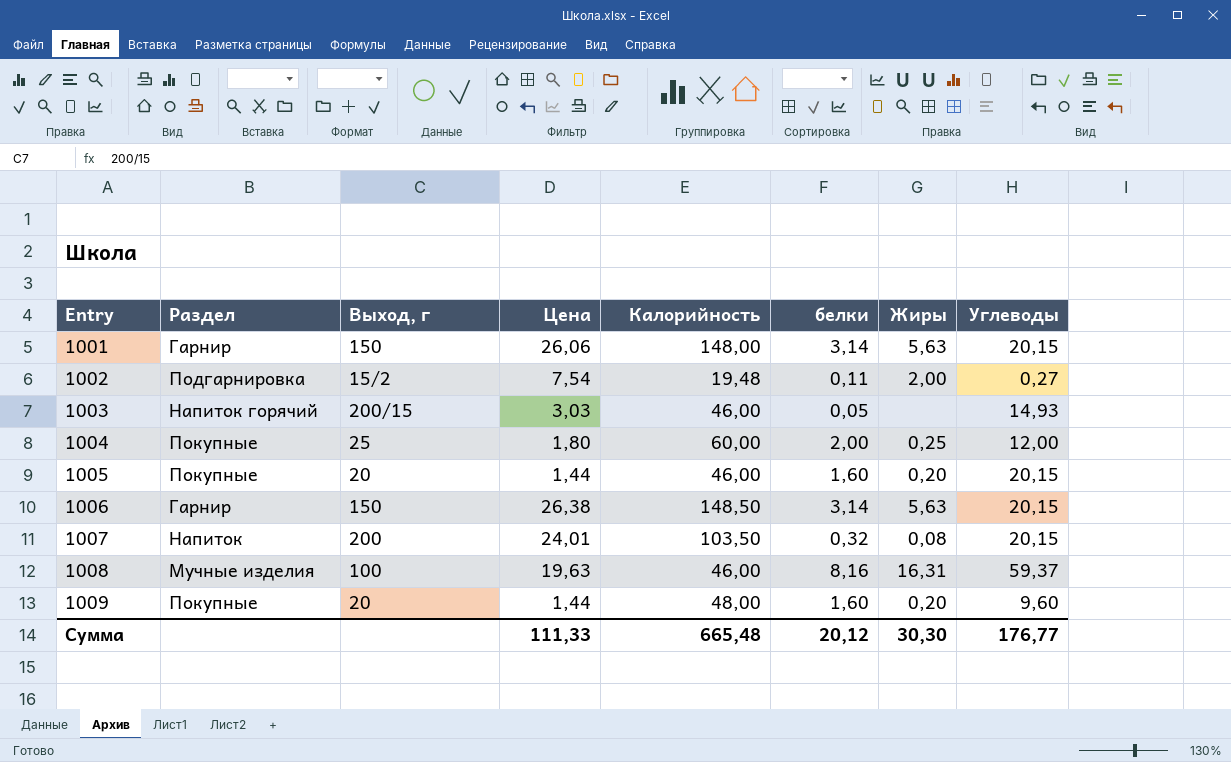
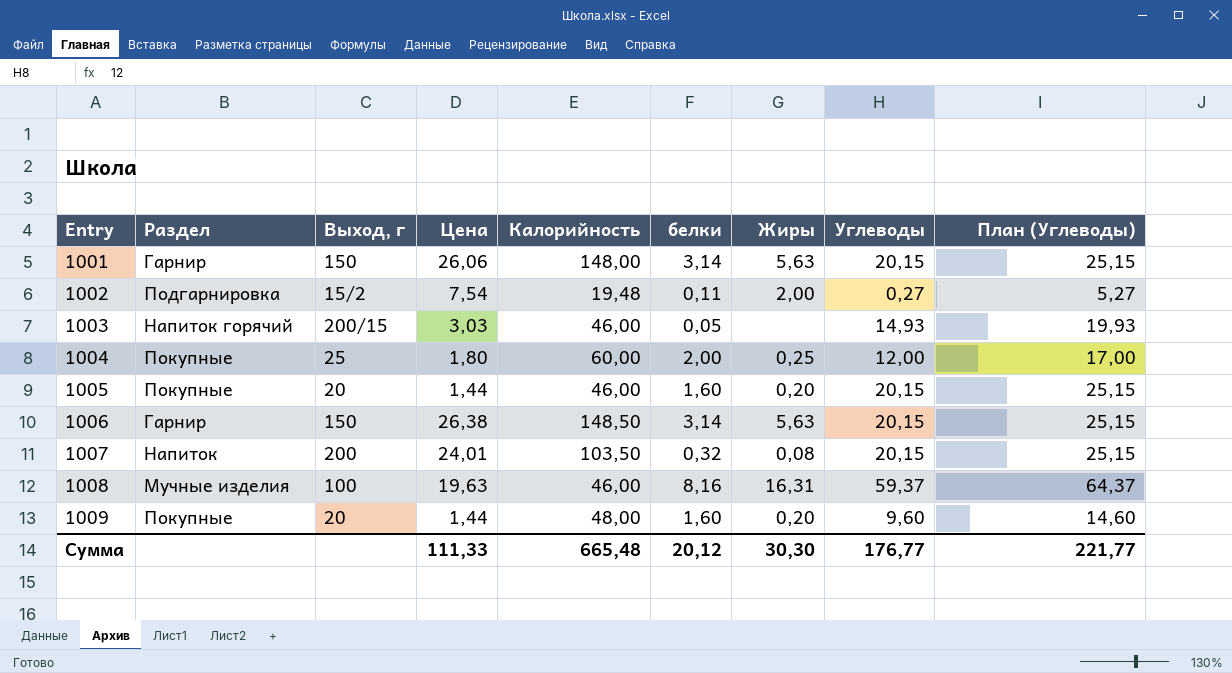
column План (Углеводы) | formula: none -> [Углеводы] + 5

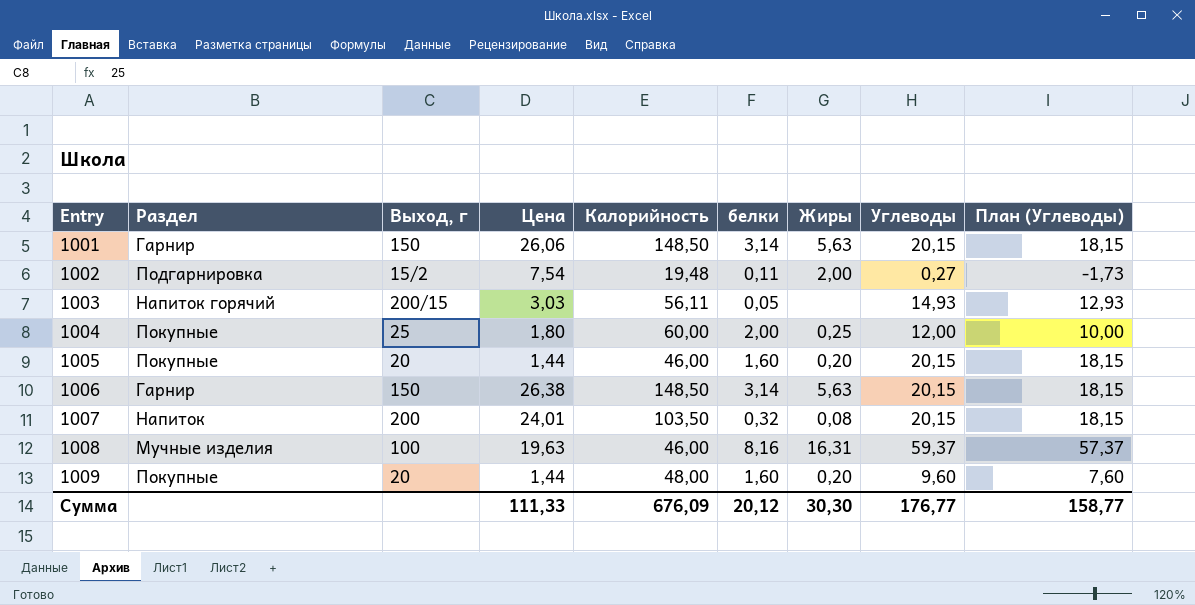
column План (Углеводы) | formula: [Углеводы] + 5 -> [Углеводы] - 2
1001 | Калорийность: 148,00 -> 148,50
1003 | Калорийность: 46,00 -> 56,11
Сумма | Калорийность: 665,48 -> 676,09
Сумма | План (Углеводы): 221,77 -> 158,77

